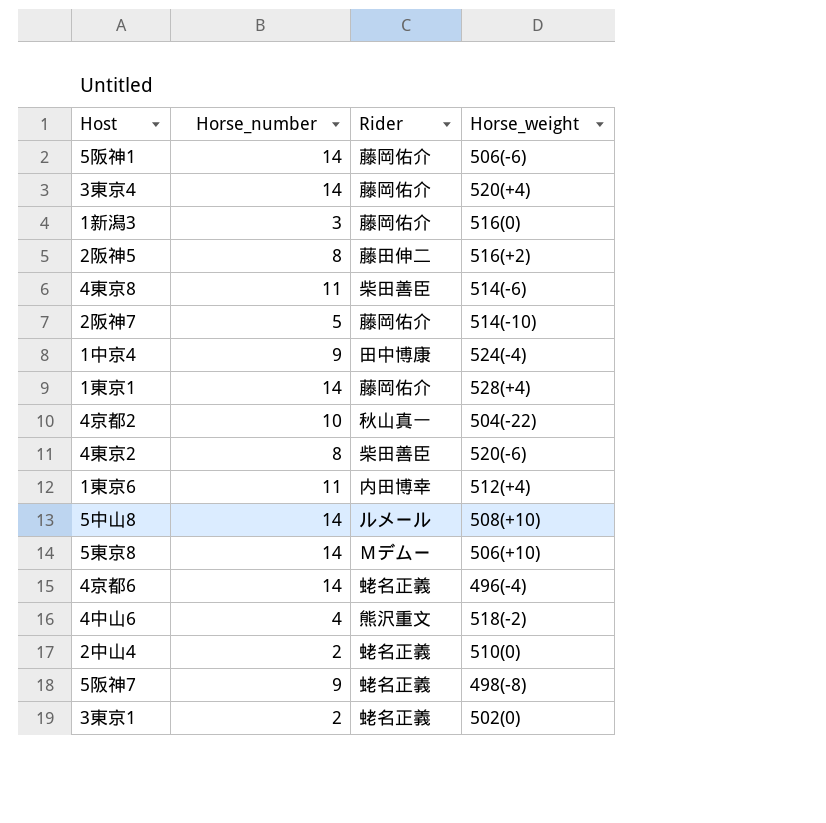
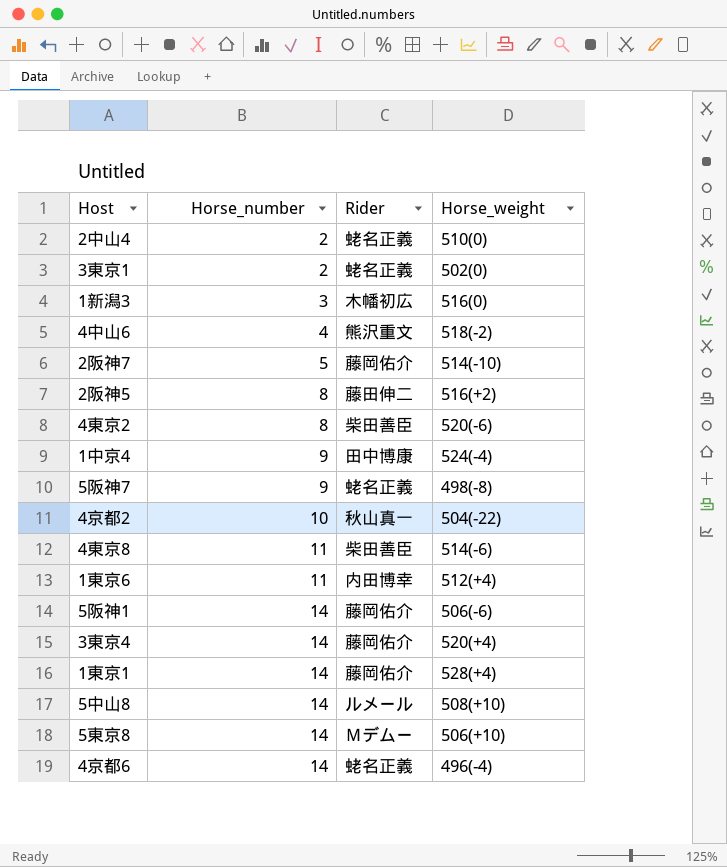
row order: none -> Horse_number ascending
1新潟3 | Rider: 藤岡佑介 -> 木幡初広

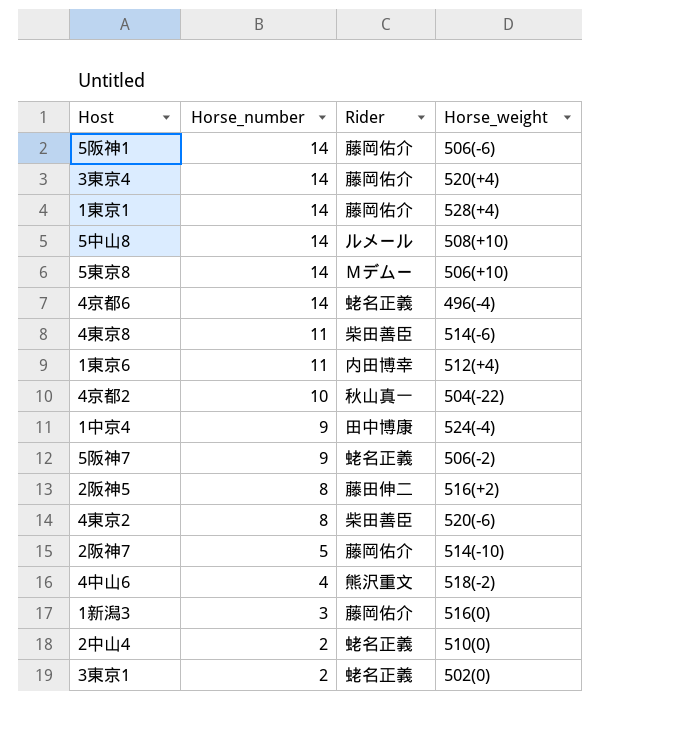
row order: Horse_number ascending -> Horse_number descending
5阪神7 | Horse_weight: 498(-8) -> 506(-2)
1新潟3 | Rider: 木幡初広 -> 藤岡佑介

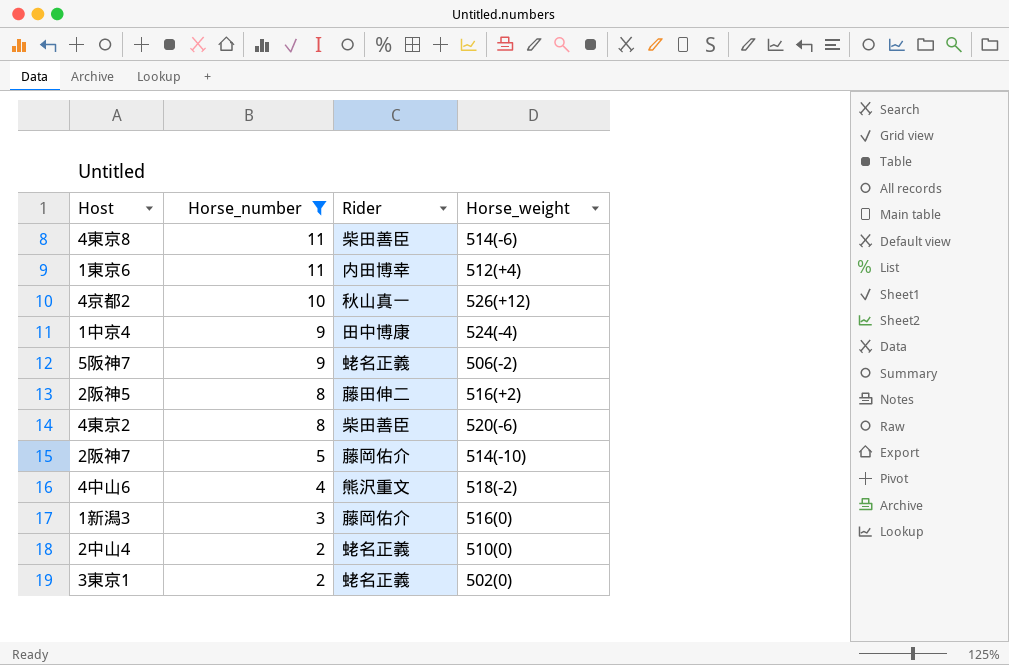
filter: none -> Horse_number != 14
4京都2 | Horse_weight: 504(-22) -> 526(+12)

